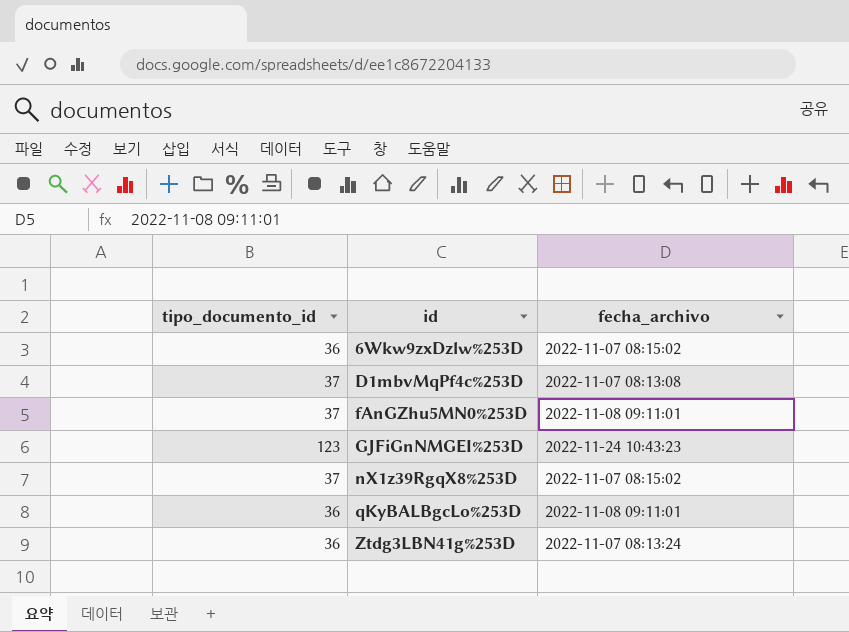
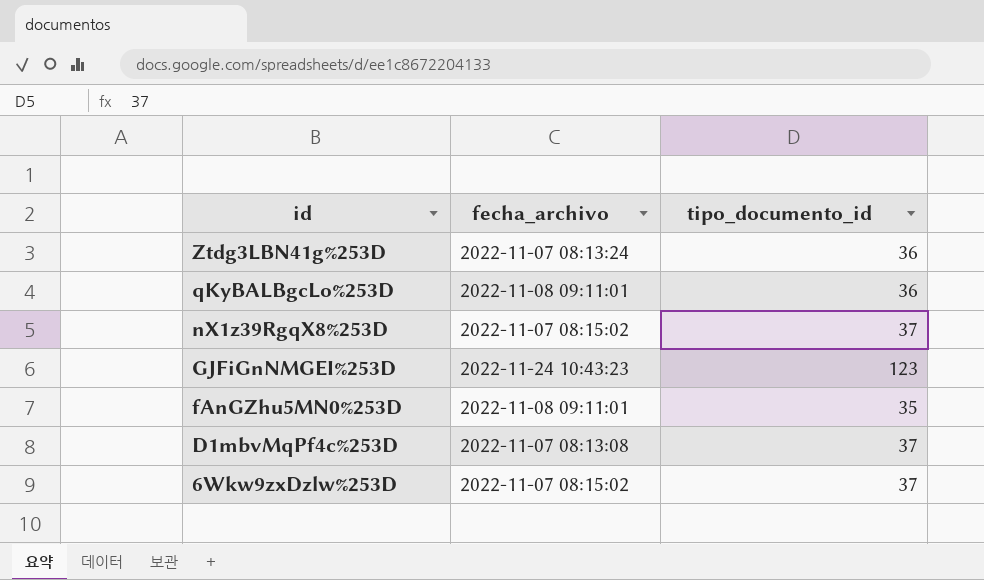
row order: id ascending -> id descending
column tipo_documento_id | position: 1 -> 3
fAnGZhu5MN0%253D | tipo_documento_id: 37 -> 35
6Wkw9zxDzlw%253D | tipo_documento_id: 36 -> 37

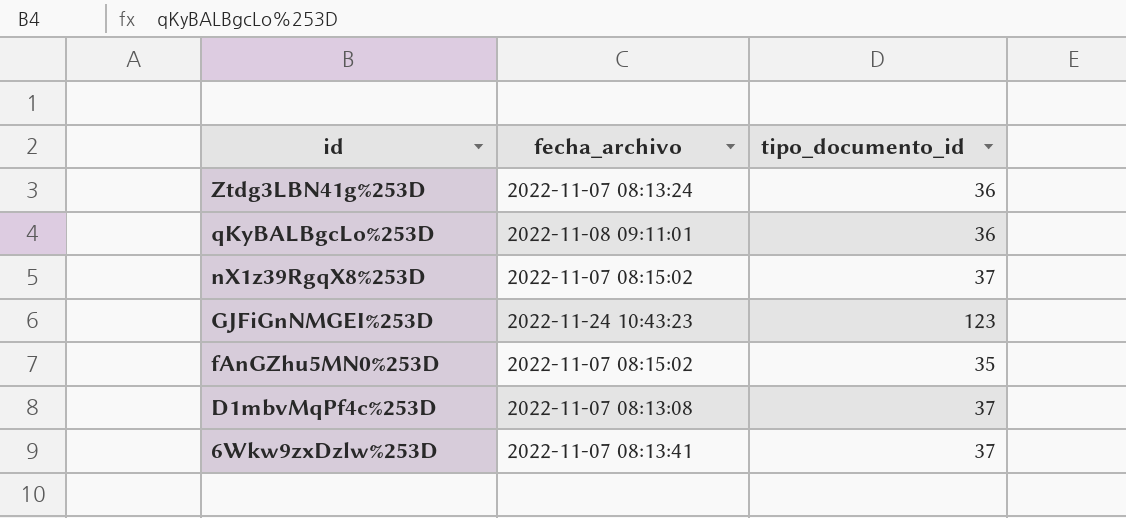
fAnGZhu5MN0%253D | fecha_archivo: 2022-11-08 09:11:01 -> 2022-11-07 08:15:02
6Wkw9zxDzlw%253D | fecha_archivo: 2022-11-07 08:15:02 -> 2022-11-07 08:13:41

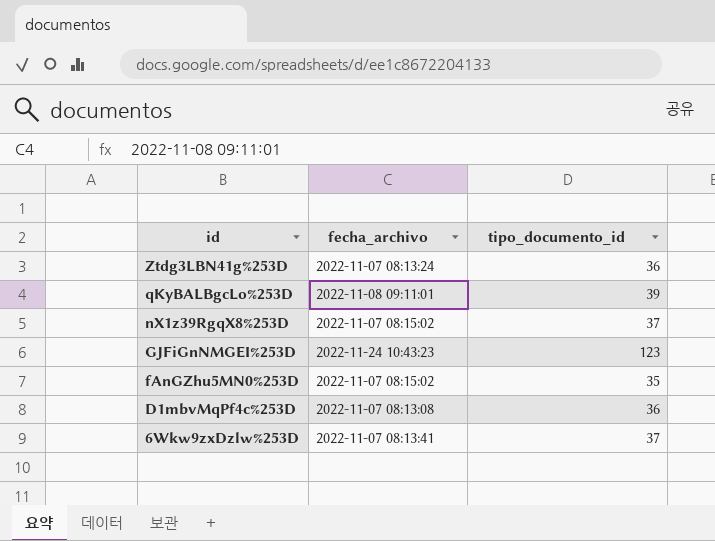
qKyBALBgcLo%253D | tipo_documento_id: 36 -> 39
D1mbvMqPf4c%253D | tipo_documento_id: 37 -> 36

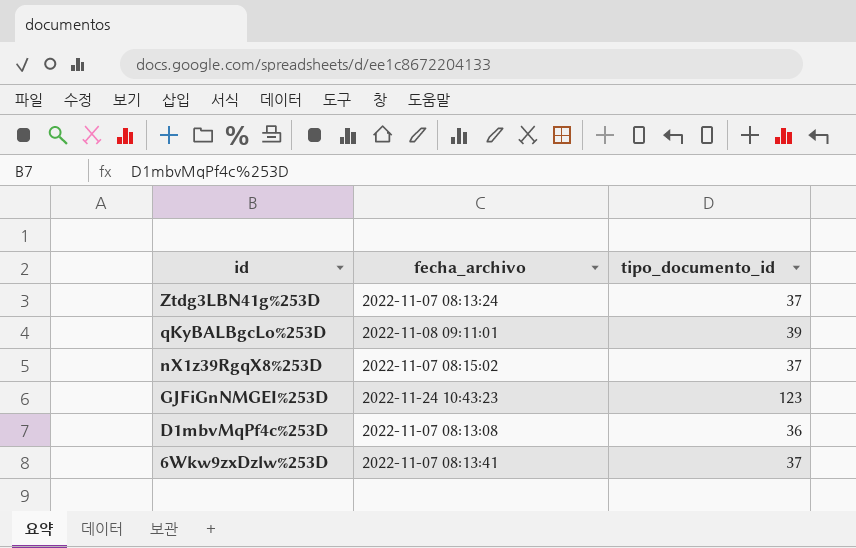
row fAnGZhu5MN0%253D: 2022-11-07 08:15:02 | 35 -> none
Ztdg3LBN41g%253D | tipo_documento_id: 36 -> 37

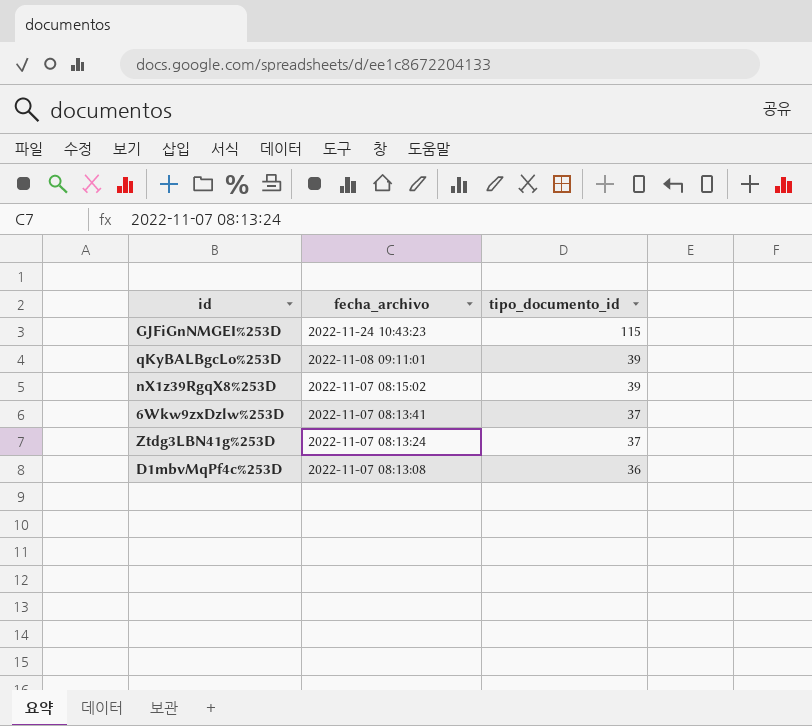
row order: id descending -> fecha_archivo descending
GJFiGnNMGEI%253D | tipo_documento_id: 123 -> 115
nX1z39RgqX8%253D | tipo_documento_id: 37 -> 39

